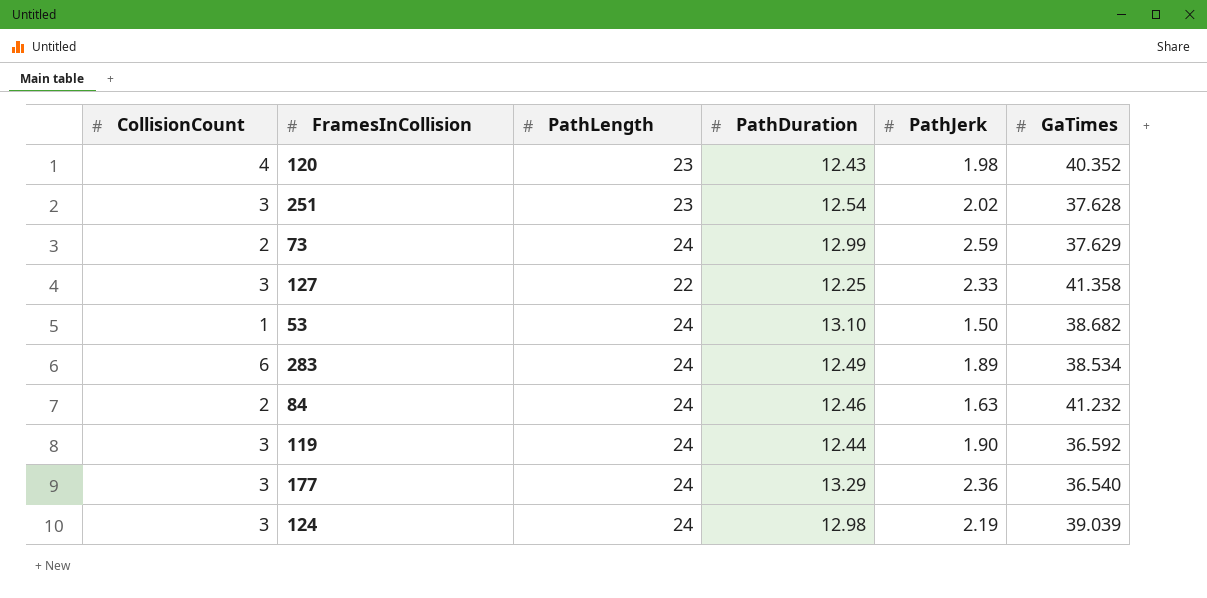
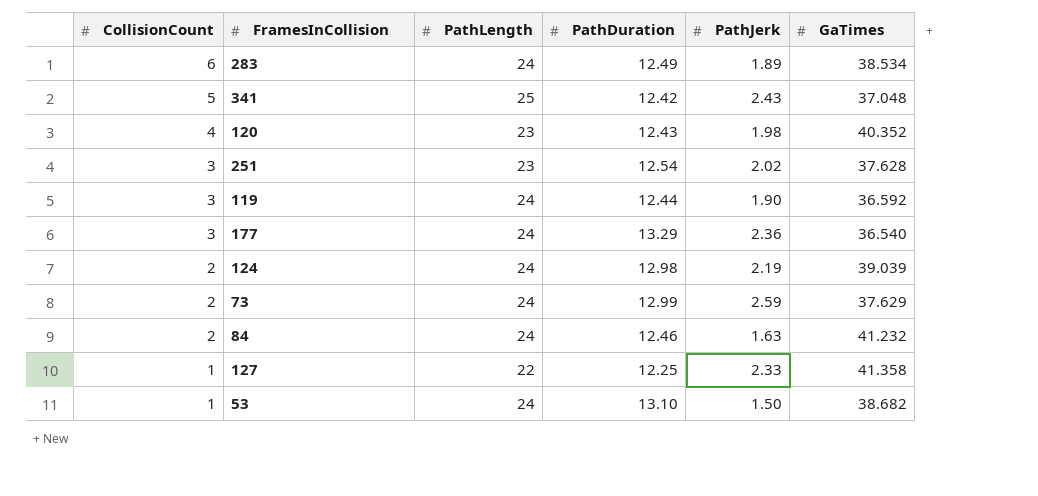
row order: none -> CollisionCount descending
row 341: none -> 5 | 25 | 12.42 | 2.43 | 37.048
124 | CollisionCount: 3 -> 2
127 | CollisionCount: 3 -> 1

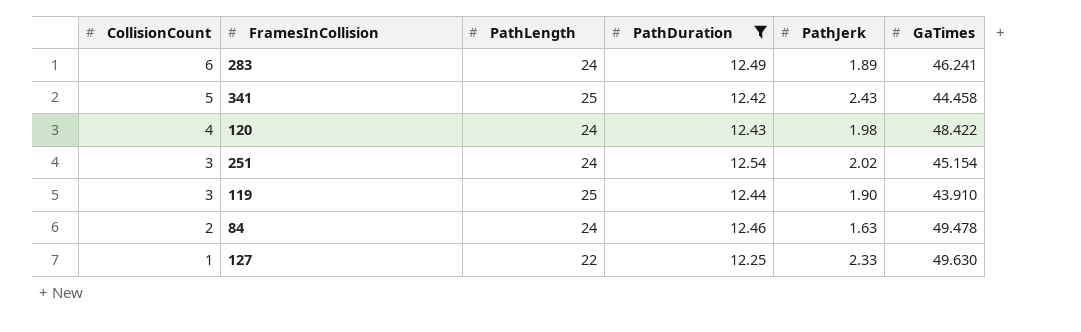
filter: none -> PathDuration <= 12.54
283 | GaTimes: 38.534 -> 46.241
341 | GaTimes: 37.048 -> 44.458
120 | PathLength: 23 -> 24
120 | GaTimes: 40.352 -> 48.422
251 | PathLength: 23 -> 24
251 | GaTimes: 37.628 -> 45.154
119 | PathLength: 24 -> 25
119 | GaTimes: 36.592 -> 43.910
84 | GaTimes: 41.232 -> 49.478
127 | GaTimes: 41.358 -> 49.630

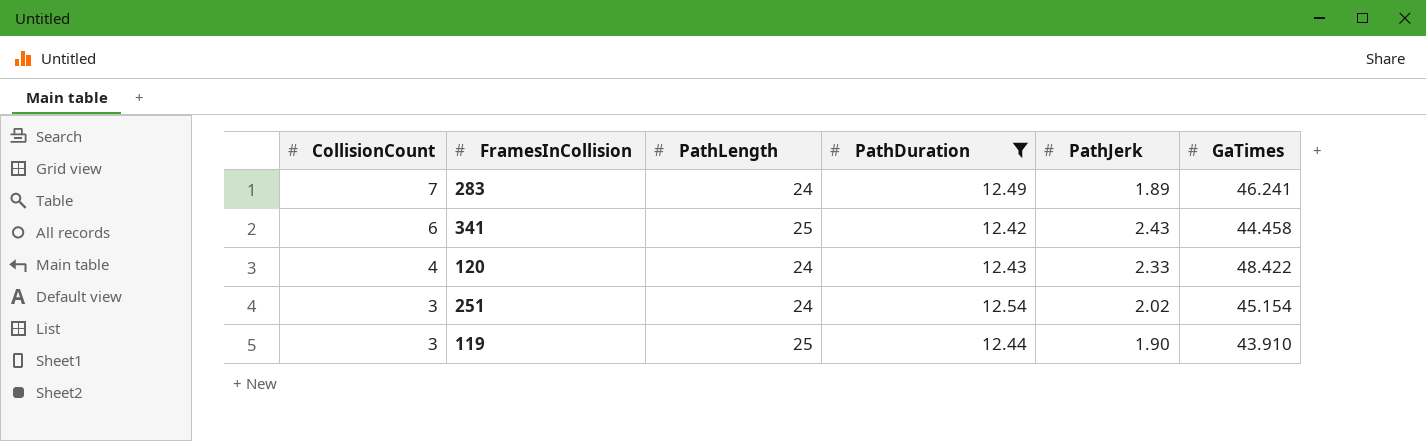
row 84: 2 | 24 | 12.46 | 1.63 | 49.478 -> none
row 127: 1 | 22 | 12.25 | 2.33 | 49.630 -> none
283 | CollisionCount: 6 -> 7
341 | CollisionCount: 5 -> 6
120 | PathJerk: 1.98 -> 2.33

